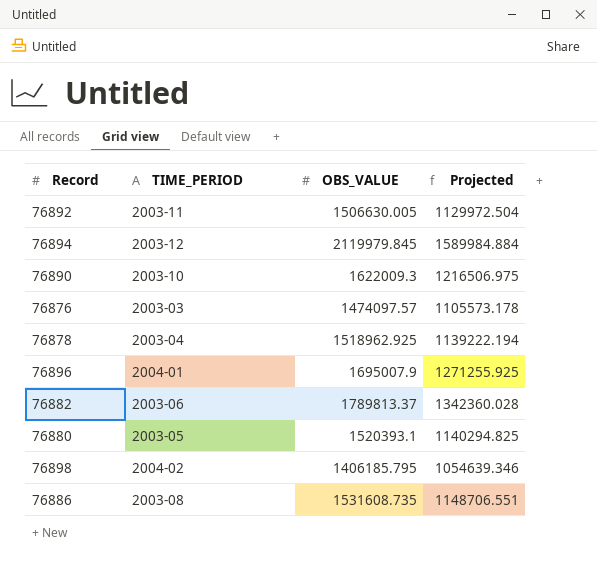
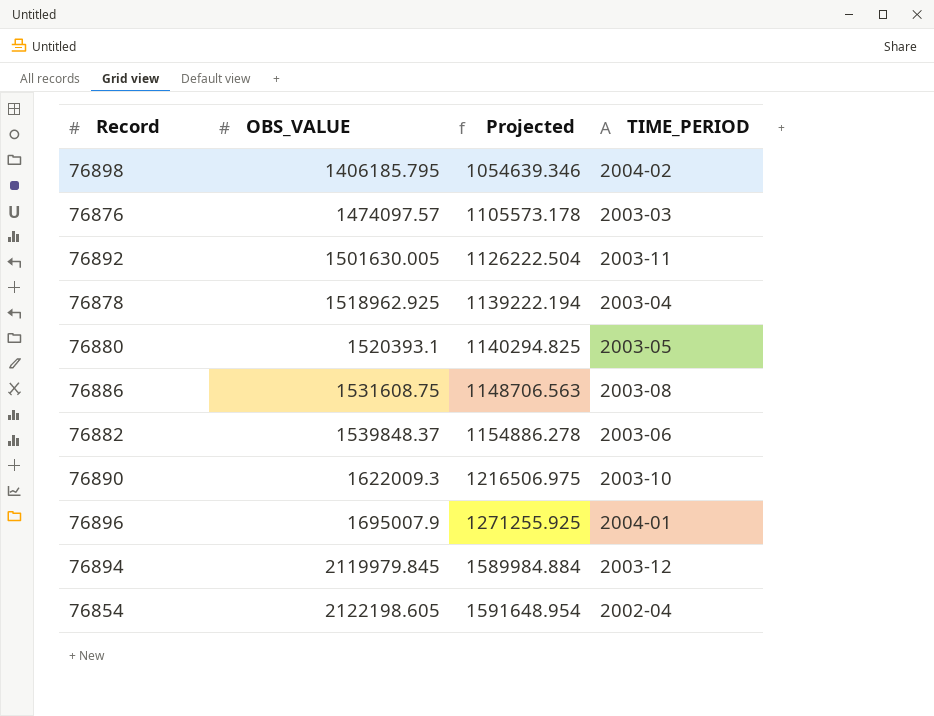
row order: none -> OBS_VALUE ascending
column TIME_PERIOD | position: 2 -> 4
76892 | OBS_VALUE: 1506630.005 -> 1501630.005
76892 | Projected: 1129972.504 -> 1126222.504
76886 | OBS_VALUE: 1531608.735 -> 1531608.75
76886 | Projected: 1148706.551 -> 1148706.563
76882 | OBS_VALUE: 1789813.37 -> 1539848.37
76882 | Projected: 1342360.028 -> 1154886.278
row 76854: none -> 2122198.605 | 1591648.954 | 2002-04

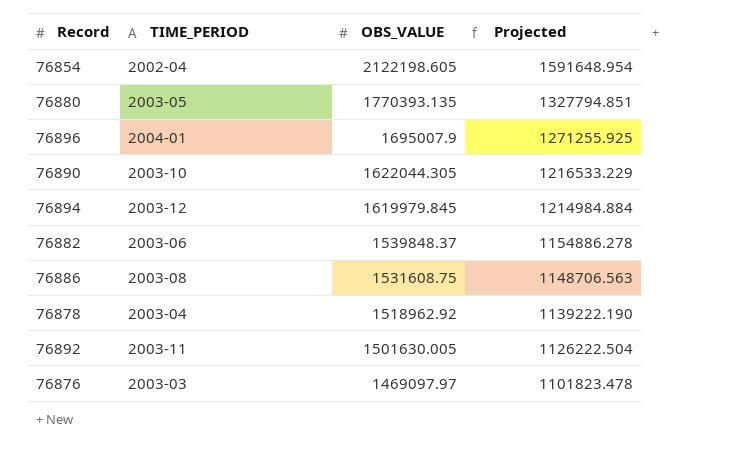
row order: OBS_VALUE ascending -> OBS_VALUE descending
column TIME_PERIOD | position: 4 -> 2
row 76898: 1406185.795 | 1054639.346 | 2004-02 -> none
76880 | OBS_VALUE: 1520393.1 -> 1770393.135
76880 | Projected: 1140294.825 -> 1327794.851
76890 | OBS_VALUE: 1622009.3 -> 1622044.305
76890 | Projected: 1216506.975 -> 1216533.229
76894 | OBS_VALUE: 2119979.845 -> 1619979.845
76894 | Projected: 1589984.884 -> 1214984.884
76878 | OBS_VALUE: 1518962.925 -> 1518962.92
76878 | Projected: 1139222.194 -> 1139222.190
76876 | OBS_VALUE: 1474097.57 -> 1469097.97
76876 | Projected: 1105573.178 -> 1101823.478

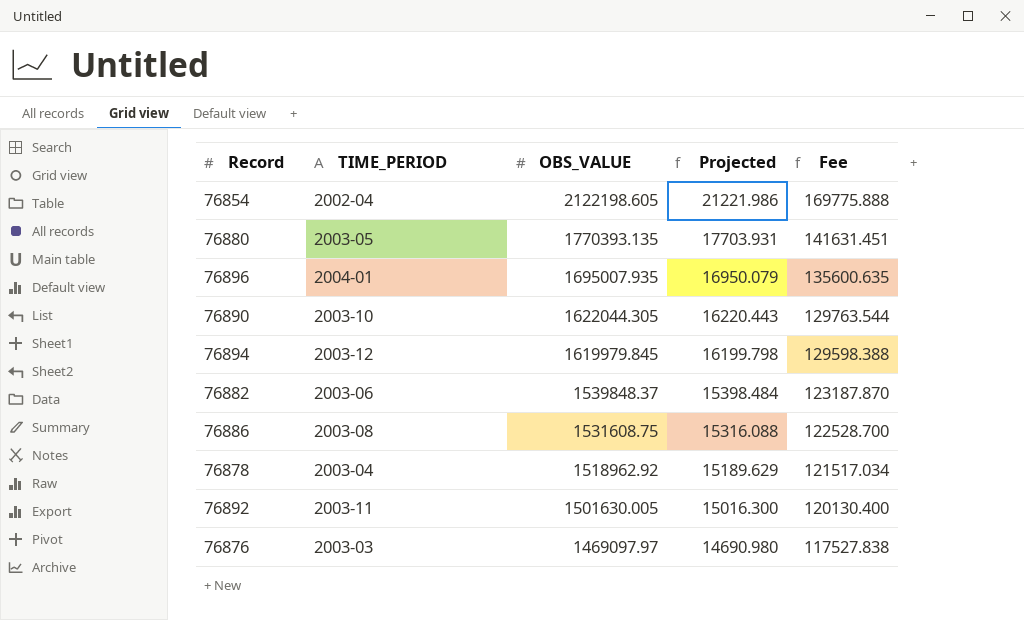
column Projected | formula: [OBS_VALUE] * 0.75 -> [OBS_VALUE] * 0.01
column Fee | formula: none -> [OBS_VALUE] * 0.08
76896 | OBS_VALUE: 1695007.9 -> 1695007.935

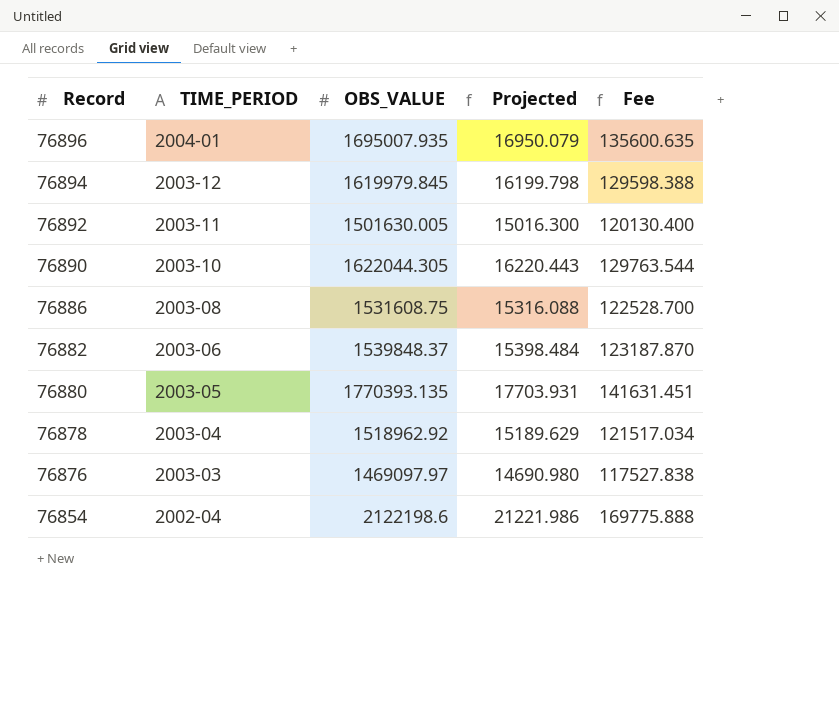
row order: OBS_VALUE descending -> Record descending
76854 | OBS_VALUE: 2122198.605 -> 2122198.6

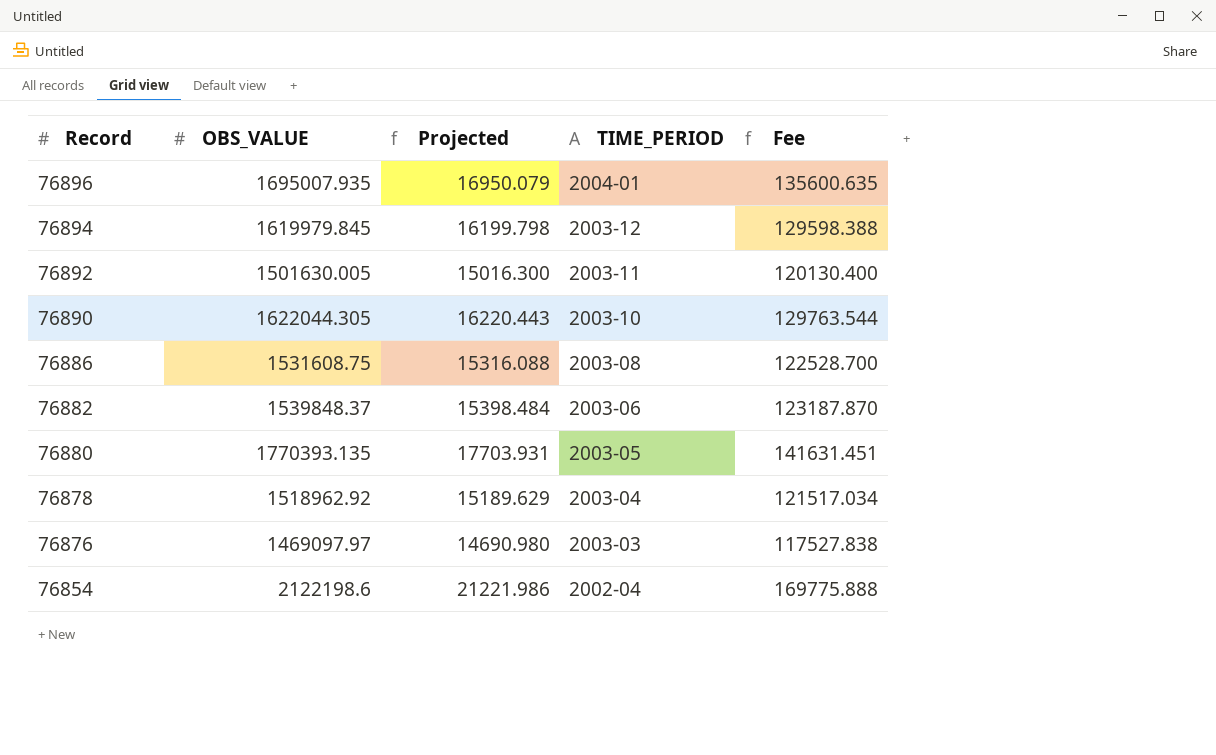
column TIME_PERIOD | position: 2 -> 4

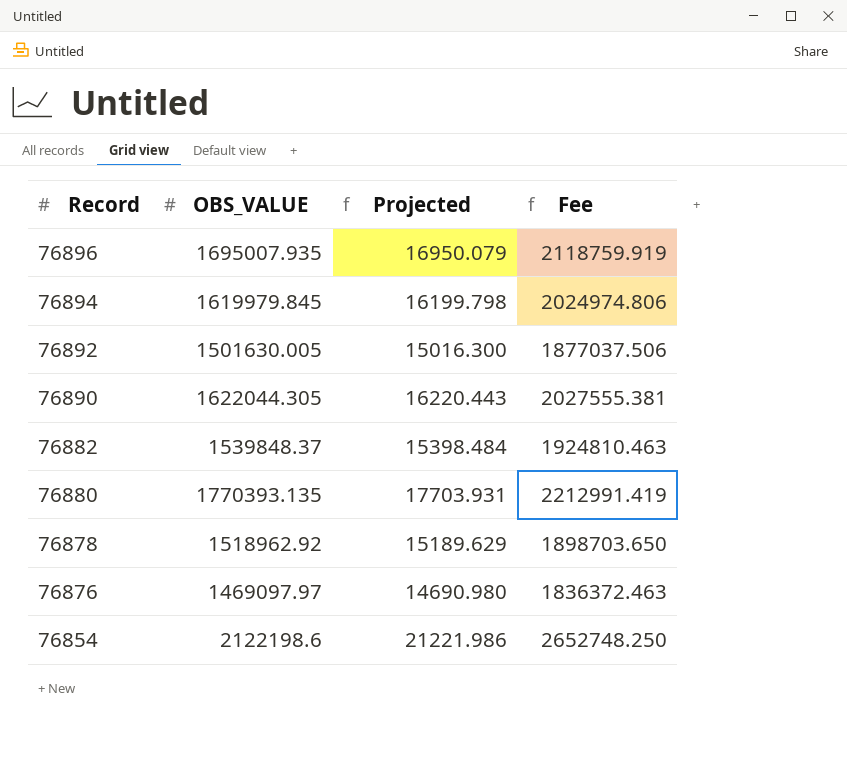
column TIME_PERIOD | position: 4 -> none
column Fee | formula: [OBS_VALUE] * 0.08 -> [OBS_VALUE] * 1.25
row 76886: 1531608.75 | 15316.088 | 2003-08 | 122528.700 -> none

